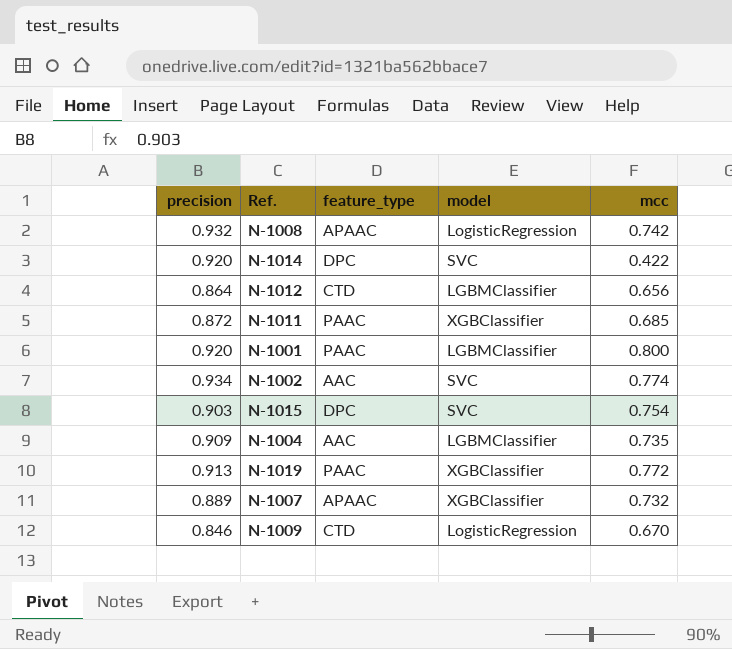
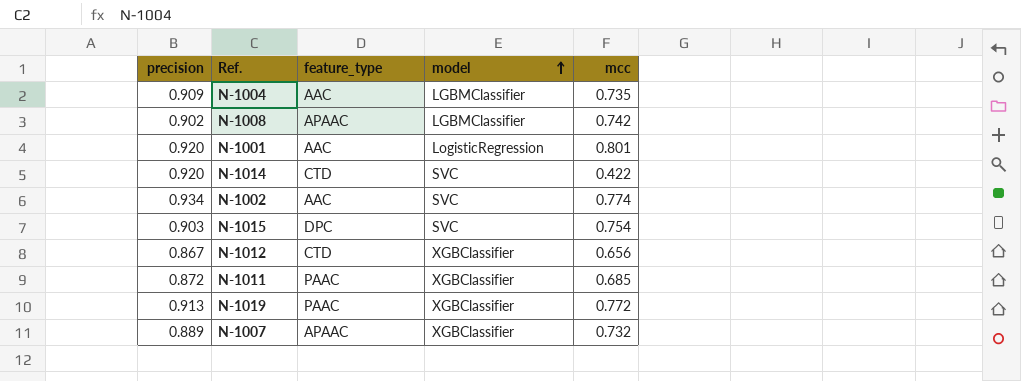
row order: none -> model ascending
row N-1009: 0.846 | CTD | LogisticRegression | 0.670 -> none
N-1008 | precision: 0.932 -> 0.902
N-1008 | model: LogisticRegression -> LGBMClassifier
N-1001 | feature_type: PAAC -> AAC
N-1001 | model: LGBMClassifier -> LogisticRegression
N-1001 | mcc: 0.800 -> 0.801
N-1014 | feature_type: DPC -> CTD
N-1012 | precision: 0.864 -> 0.867
N-1012 | model: LGBMClassifier -> XGBClassifier

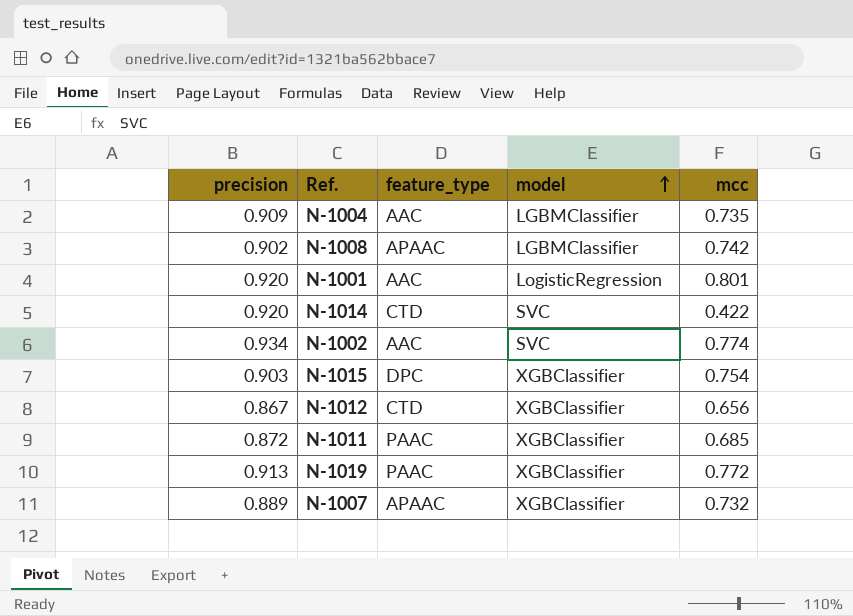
N-1015 | model: SVC -> XGBClassifier

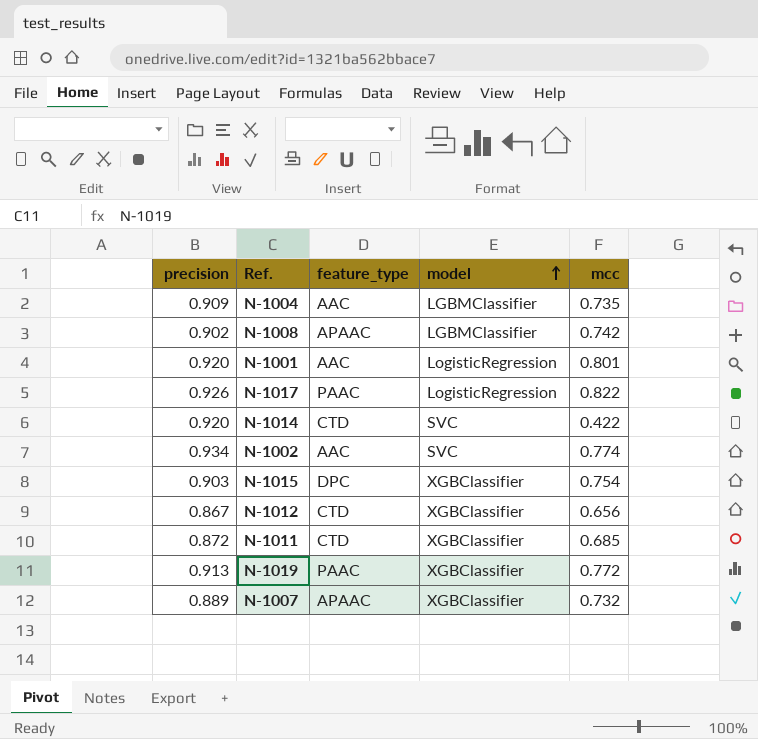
row N-1017: none -> 0.926 | PAAC | LogisticRegression | 0.822
N-1011 | feature_type: PAAC -> CTD

